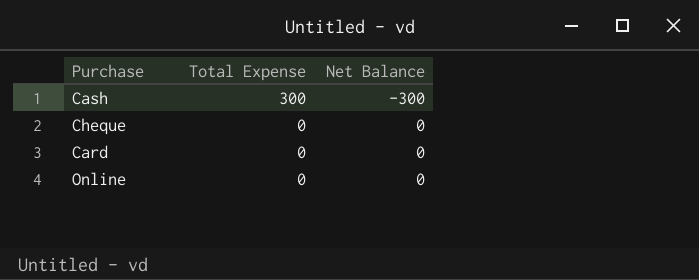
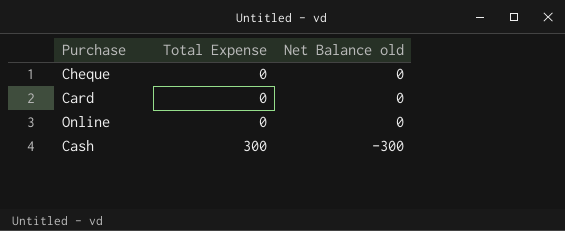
row order: Total Expense descending -> Total Expense ascending
column name: Net Balance -> Net Balance old

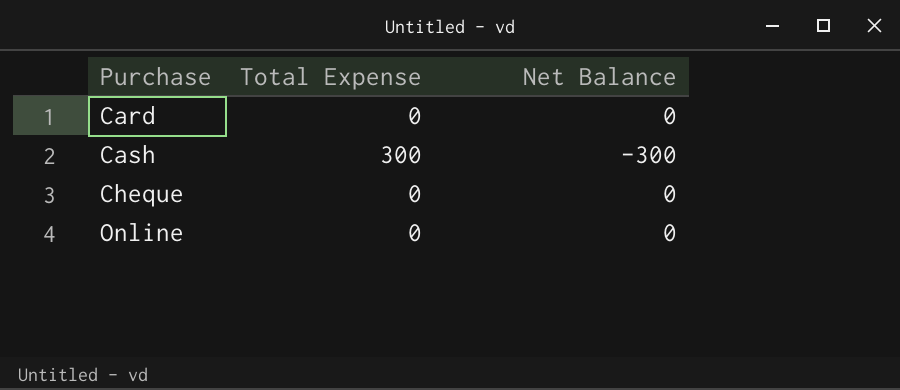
row order: Total Expense ascending -> Purchase ascending
column name: Net Balance old -> Net Balance

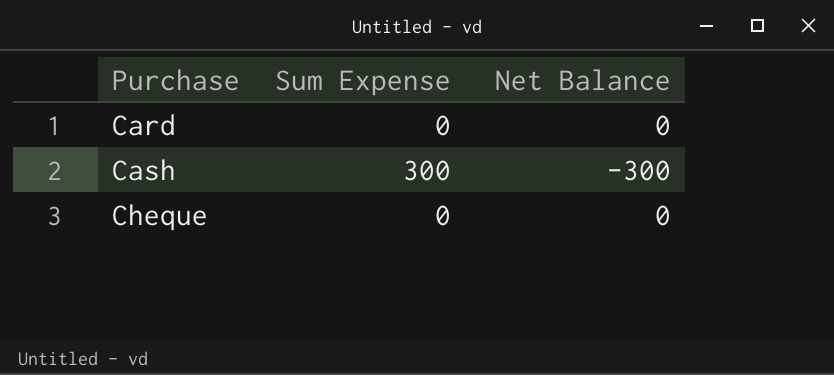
column name: Total Expense -> Sum Expense
row Online: 0 | 0 -> none

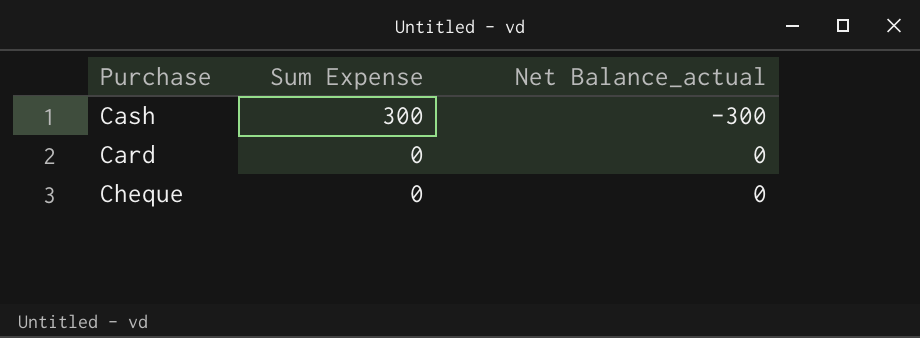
row order: Purchase ascending -> Sum Expense descending
column name: Net Balance -> Net Balance_actual

